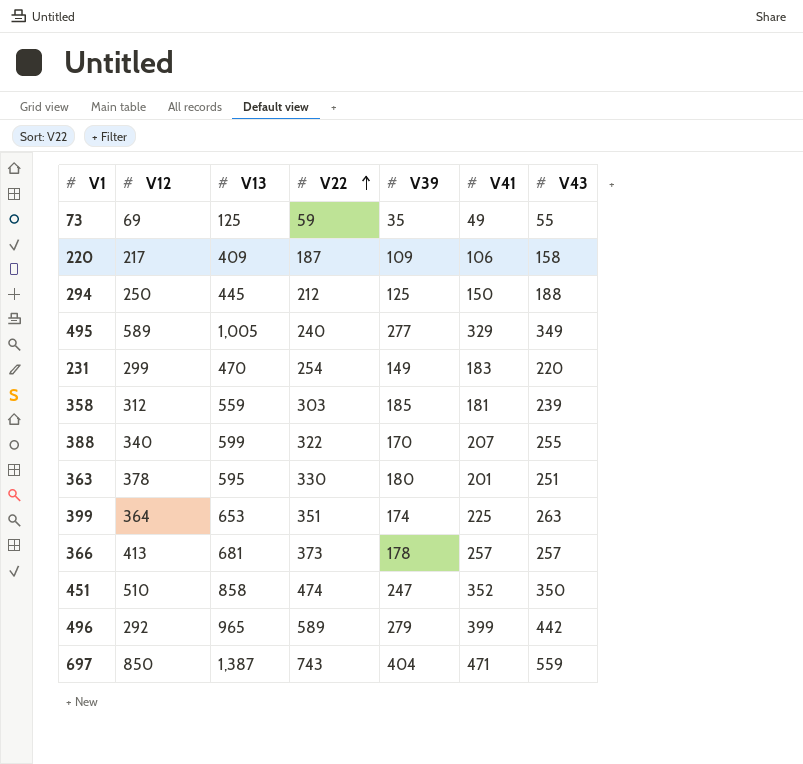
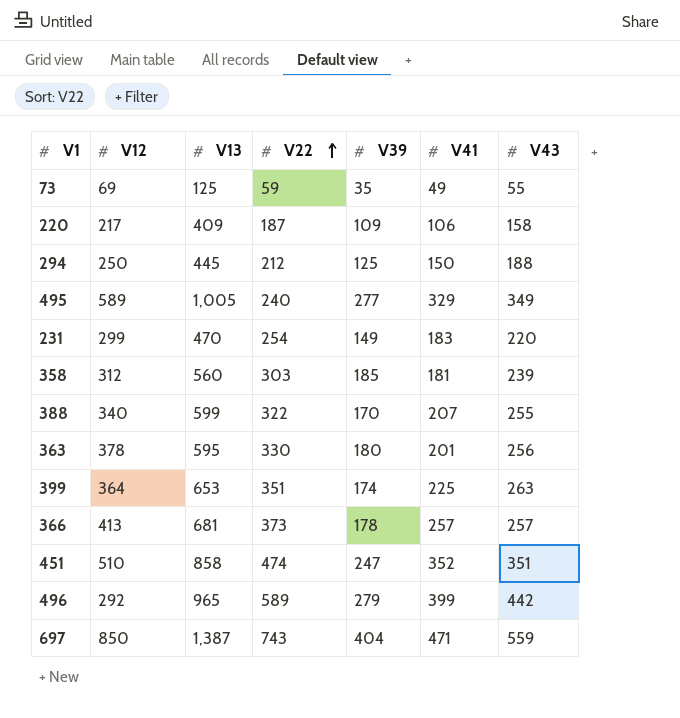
358 | V13: 559 -> 560
363 | V43: 251 -> 256
451 | V43: 350 -> 351

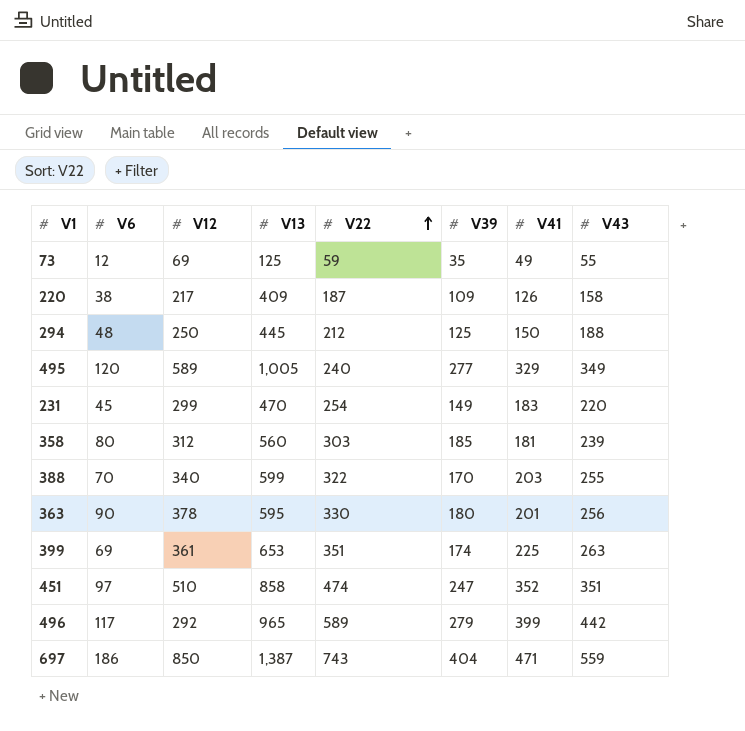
column V6 | position: none -> 2
row 366: 413 | 681 | 373 | 178 | 257 | 257 -> none
220 | V41: 106 -> 126
388 | V41: 207 -> 203
399 | V12: 364 -> 361

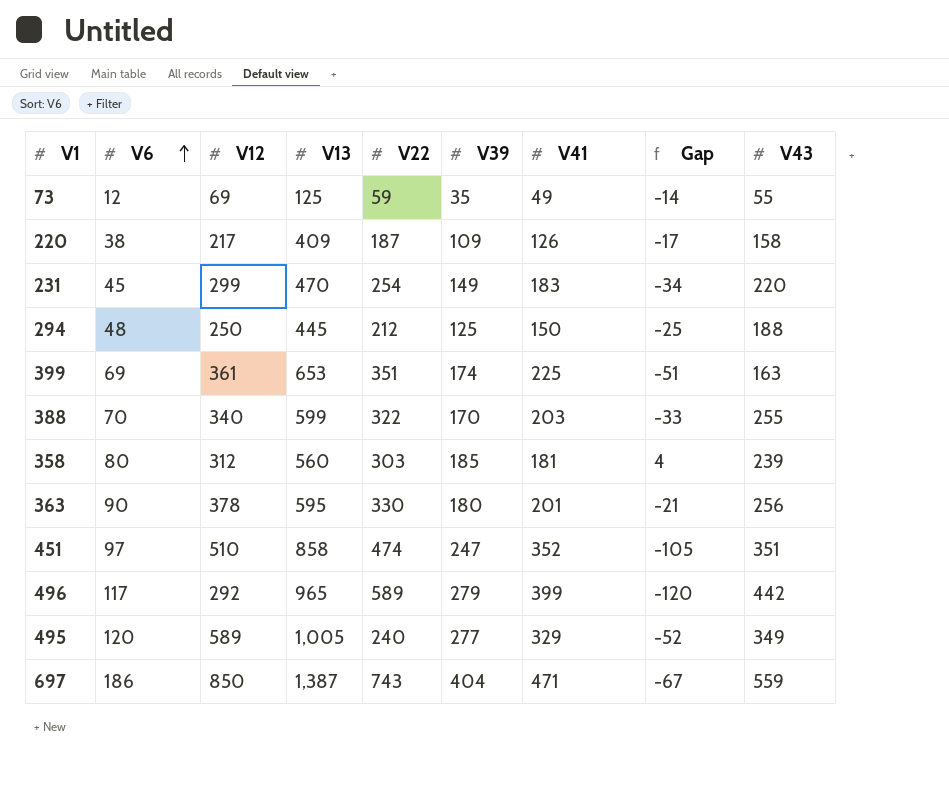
row order: V22 ascending -> V6 ascending
column Gap | formula: none -> [V39] - [V41]
399 | V43: 263 -> 163

